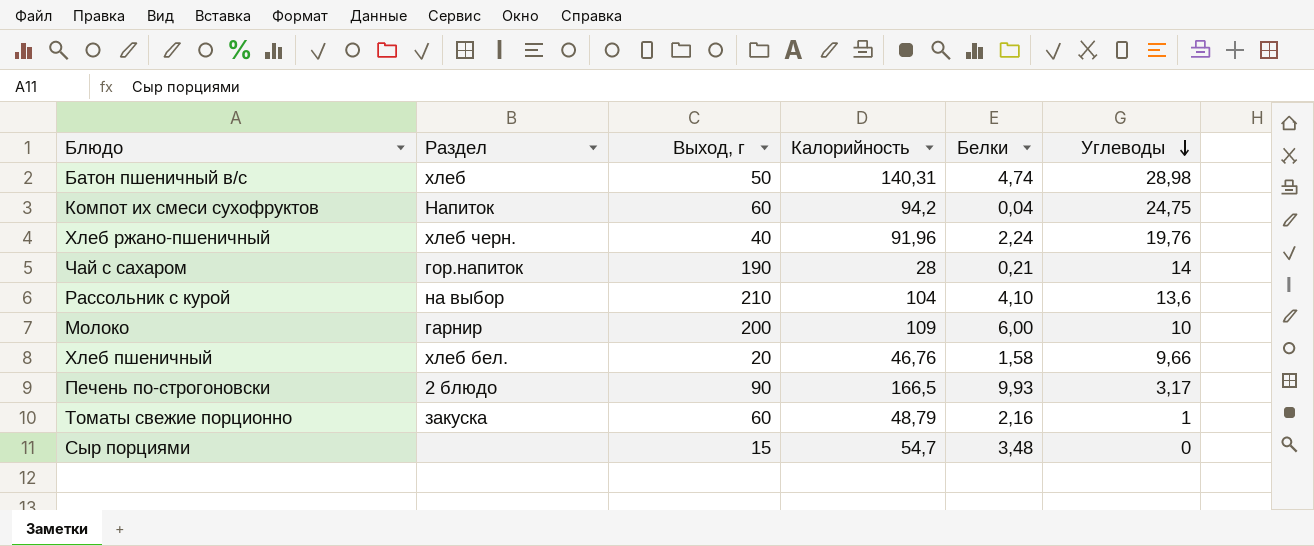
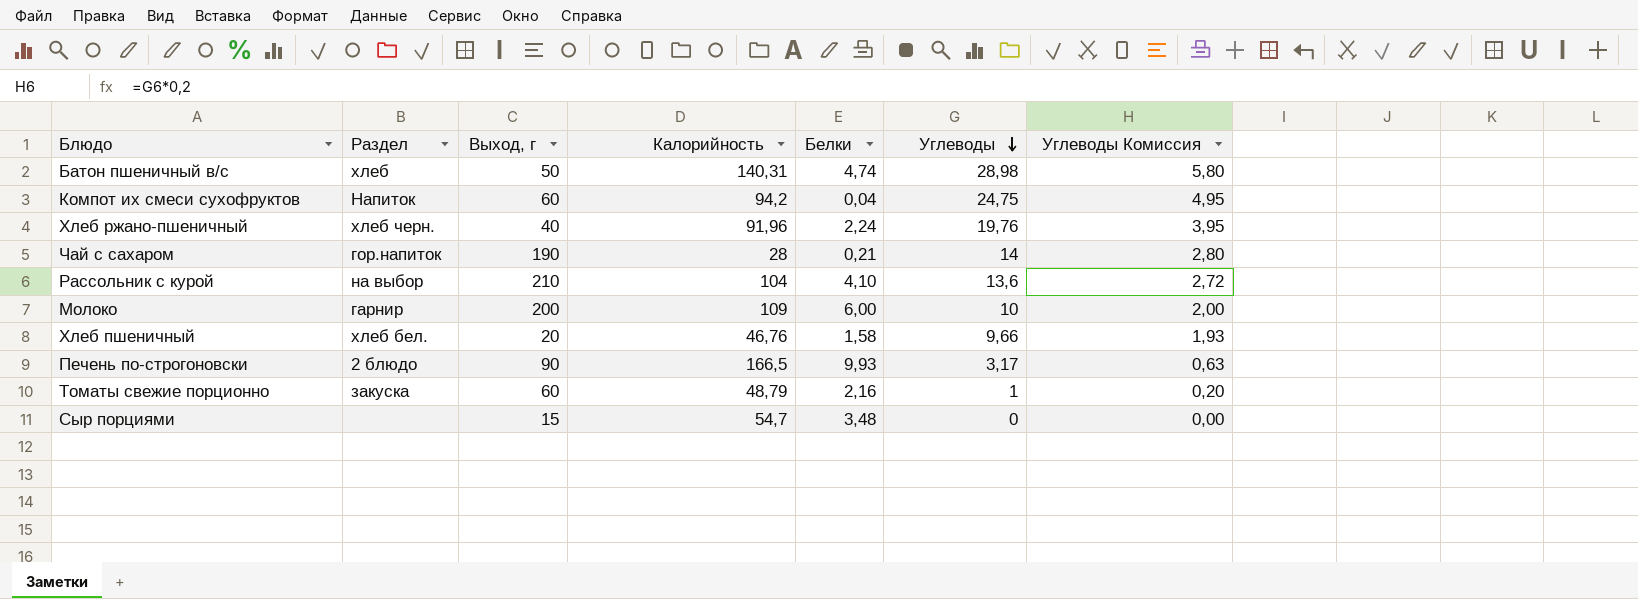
column Углеводы Комиссия | formula: none -> [Углеводы] * 0,2

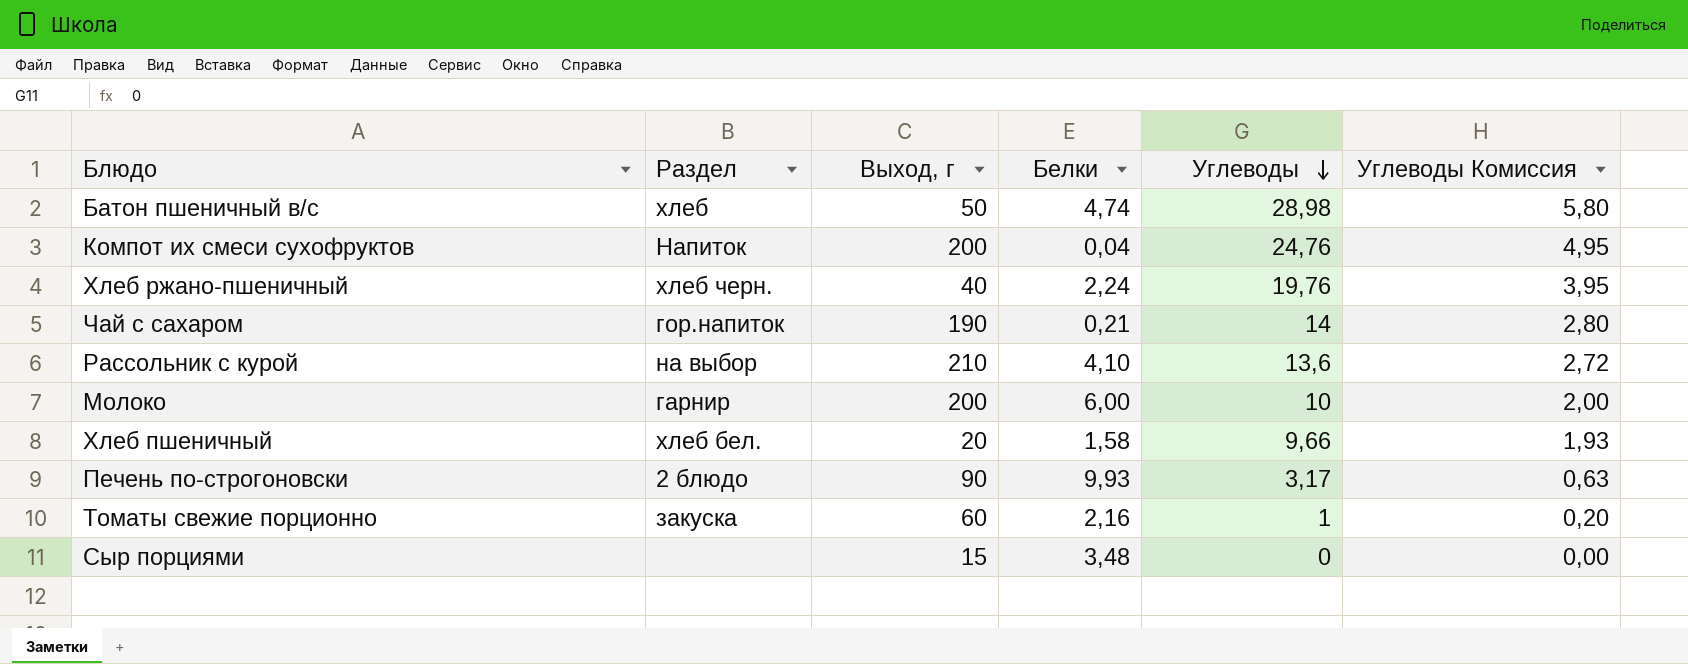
column Калорийность | position: 4 -> none
Компот их смеси сухофруктов | Выход, г: 60 -> 200
Компот их смеси сухофруктов | Углеводы: 24,75 -> 24,76

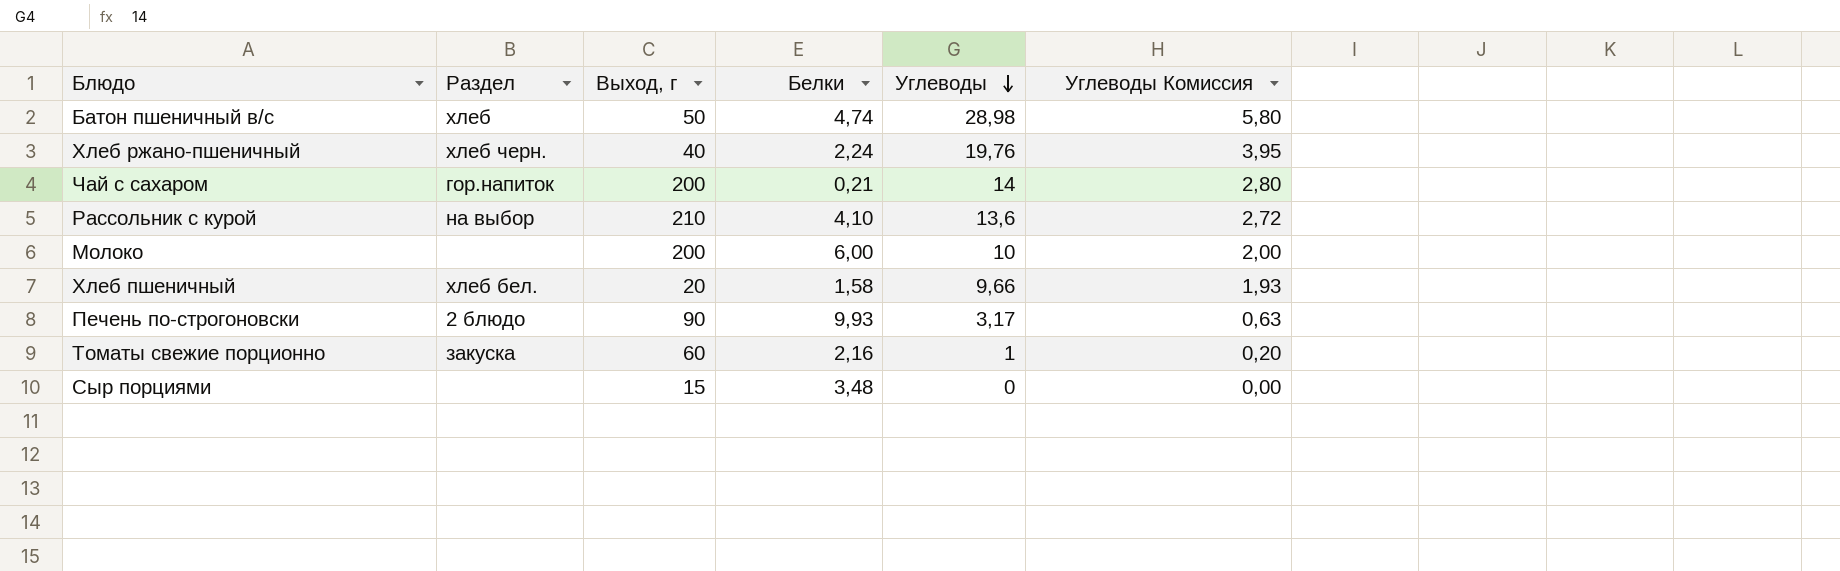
row Компот их смеси сухофруктов: Напиток | 200 | 0,04 | 24,76 | 4,95 -> none
Чай с сахаром | Выход, г: 190 -> 200
Молоко | Раздел: гарнир -> none

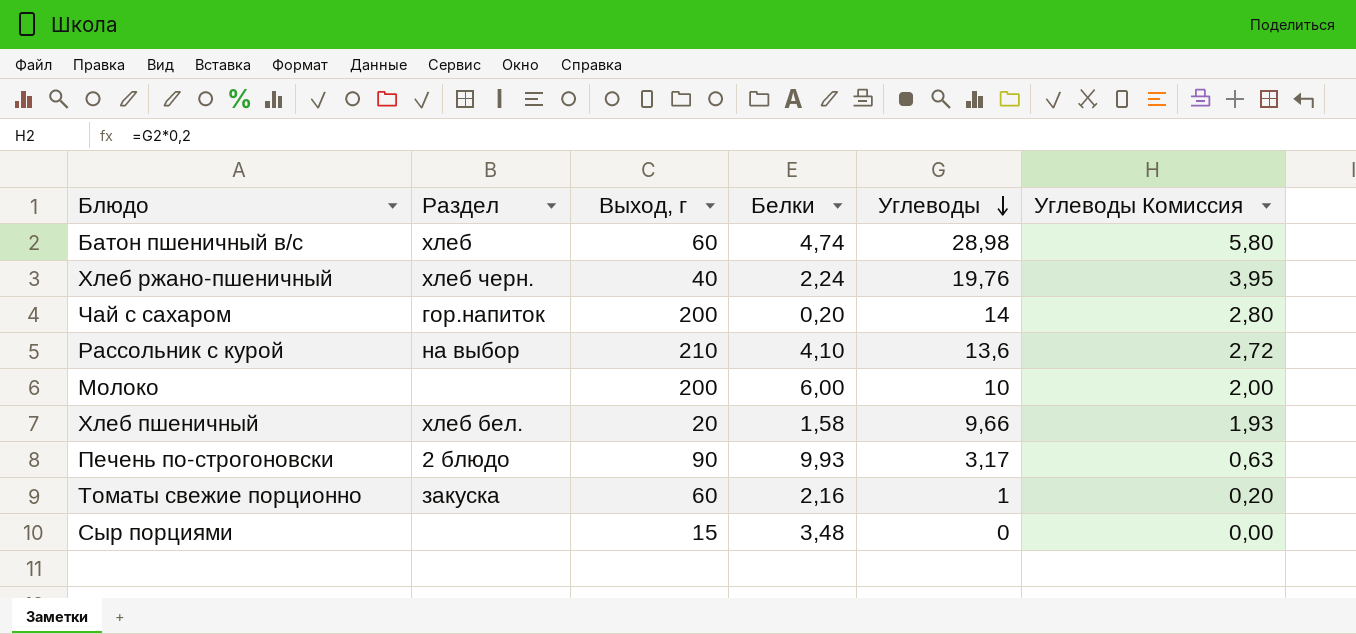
Батон пшеничный в/с | Выход, г: 50 -> 60
Чай с сахаром | Белки: 0,21 -> 0,20

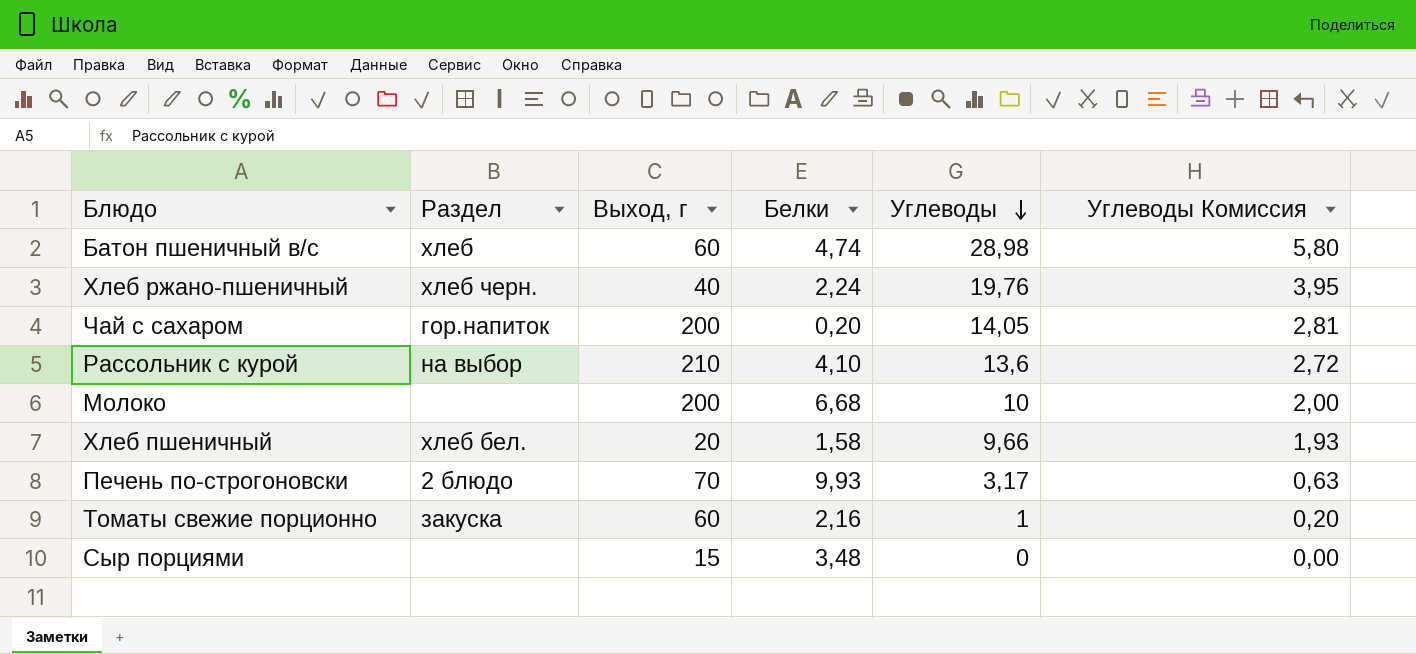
Чай с сахаром | Углеводы: 14 -> 14,05
Чай с сахаром | Углеводы Комиссия: 2,80 -> 2,81
Молоко | Белки: 6,00 -> 6,68
Печень по-строгоновски | Выход, г: 90 -> 70

